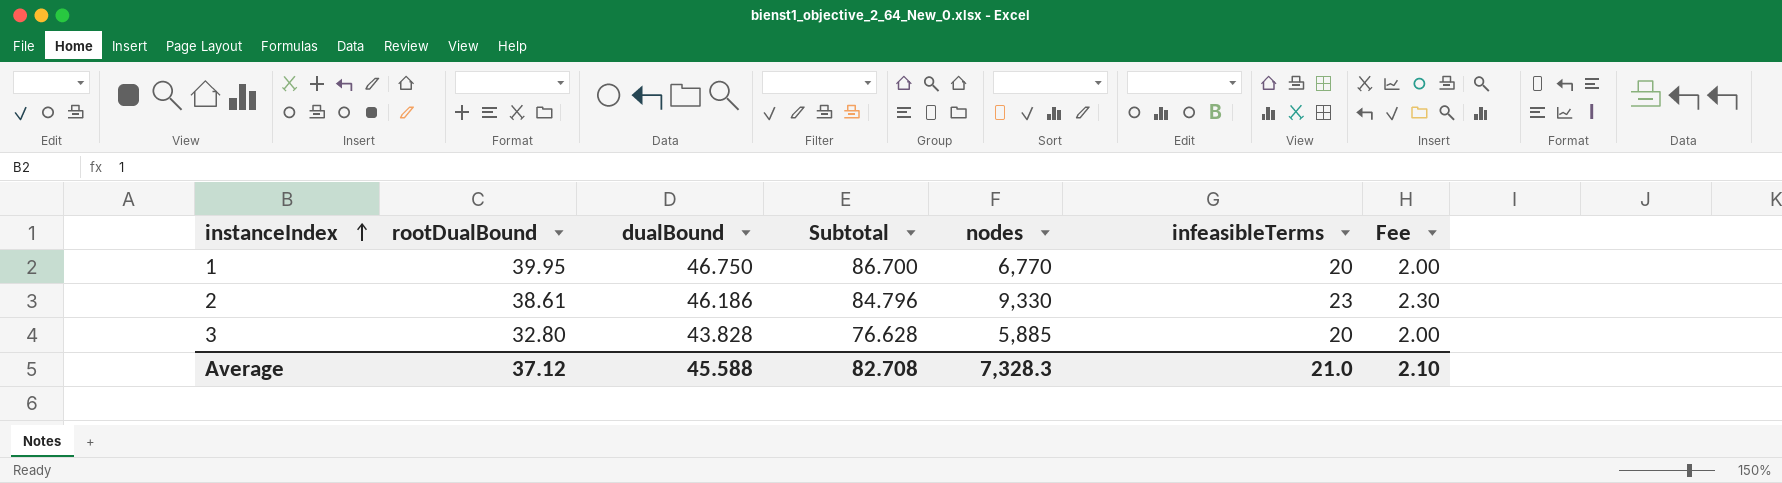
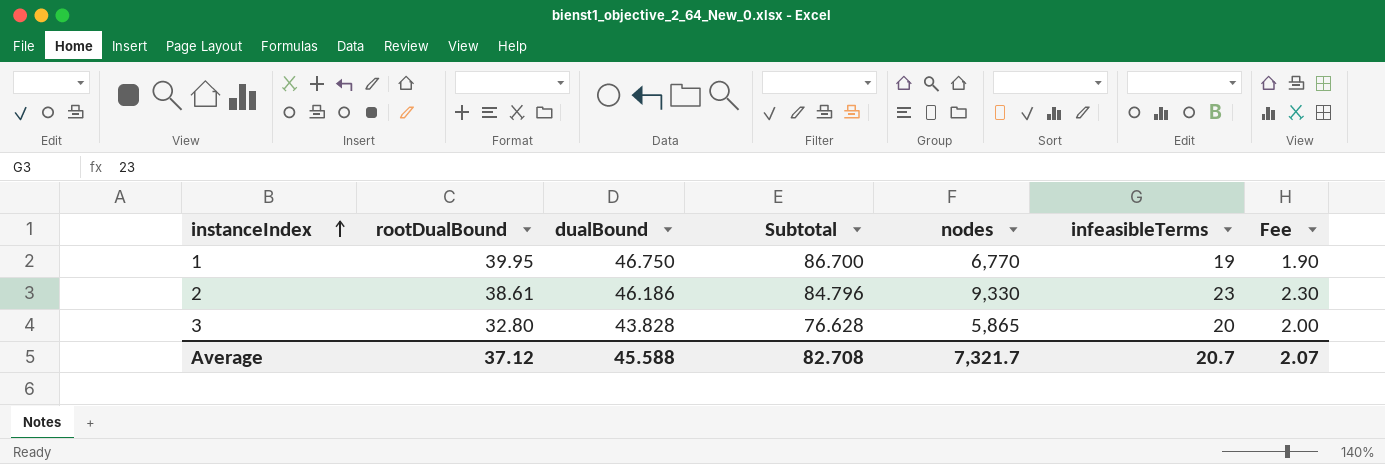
1 | infeasibleTerms: 20 -> 19
1 | Fee: 2.00 -> 1.90
3 | nodes: 5,885 -> 5,865
Average | nodes: 7,328.3 -> 7,321.7
Average | infeasibleTerms: 21.0 -> 20.7
Average | Fee: 2.10 -> 2.07

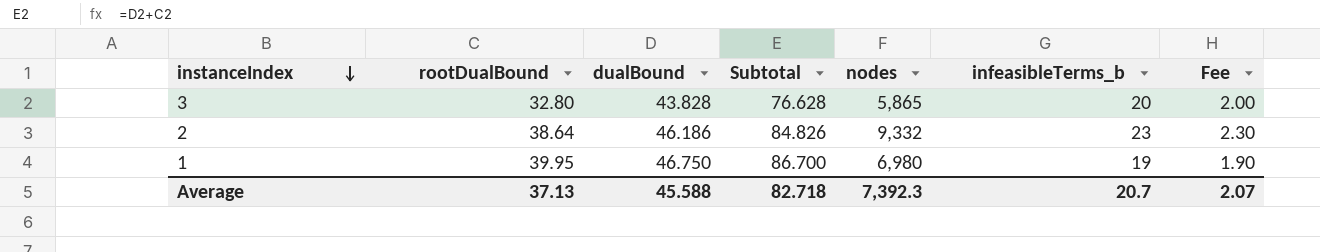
row order: instanceIndex ascending -> instanceIndex descending
column name: infeasibleTerms -> infeasibleTerms_b
2 | rootDualBound: 38.61 -> 38.64
2 | Subtotal: 84.796 -> 84.826
2 | nodes: 9,330 -> 9,332
1 | nodes: 6,770 -> 6,980
Average | rootDualBound: 37.12 -> 37.13
Average | Subtotal: 82.708 -> 82.718
Average | nodes: 7,321.7 -> 7,392.3

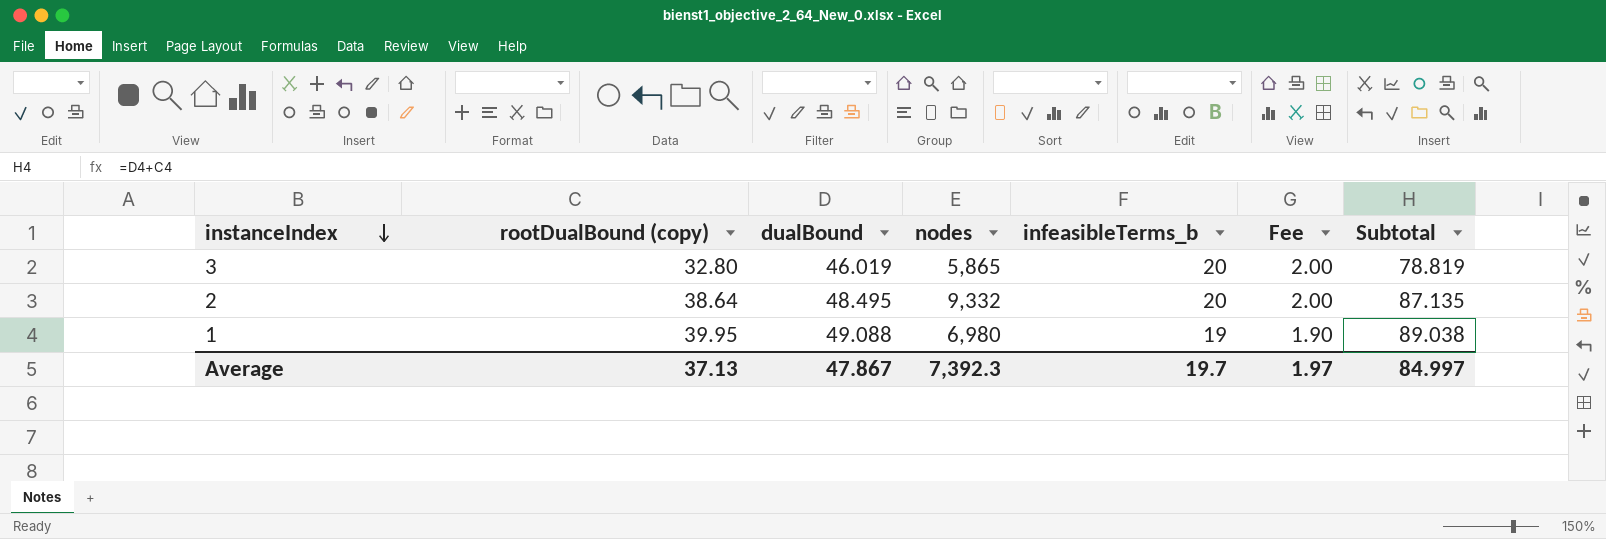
column name: rootDualBound -> rootDualBound (copy)
column Subtotal | position: 4 -> 7
3 | dualBound: 43.828 -> 46.019
3 | Subtotal: 76.628 -> 78.819
2 | dualBound: 46.186 -> 48.495
2 | infeasibleTerms_b: 23 -> 20
2 | Fee: 2.30 -> 2.00
2 | Subtotal: 84.826 -> 87.135
1 | dualBound: 46.750 -> 49.088
1 | Subtotal: 86.700 -> 89.038
Average | dualBound: 45.588 -> 47.867
Average | infeasibleTerms_b: 20.7 -> 19.7
Average | Fee: 2.07 -> 1.97
Average | Subtotal: 82.718 -> 84.997

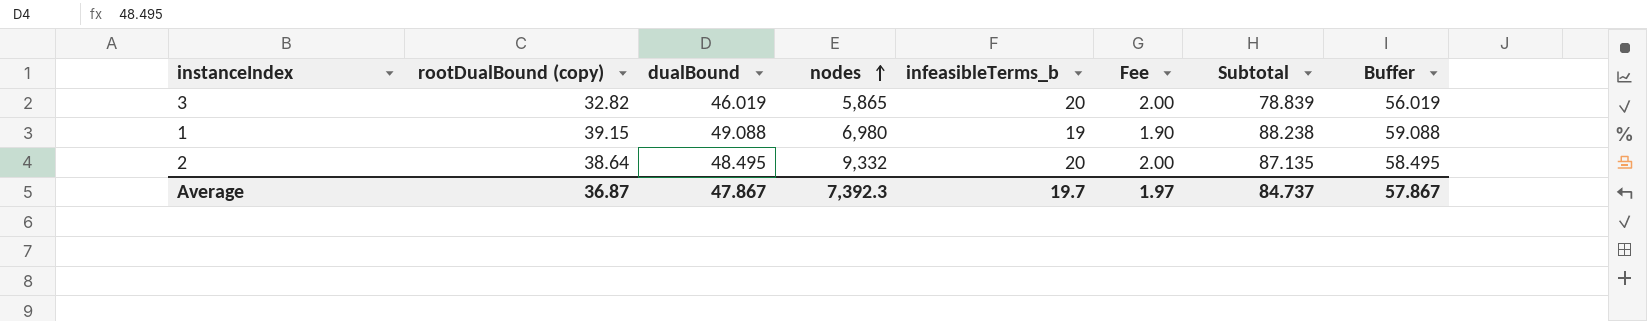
row order: instanceIndex descending -> nodes ascending
column Buffer | formula: none -> [dualBound] + 10
3 | rootDualBound (copy): 32.80 -> 32.82
3 | Subtotal: 78.819 -> 78.839
1 | rootDualBound (copy): 39.95 -> 39.15
1 | Subtotal: 89.038 -> 88.238
Average | rootDualBound (copy): 37.13 -> 36.87
Average | Subtotal: 84.997 -> 84.737

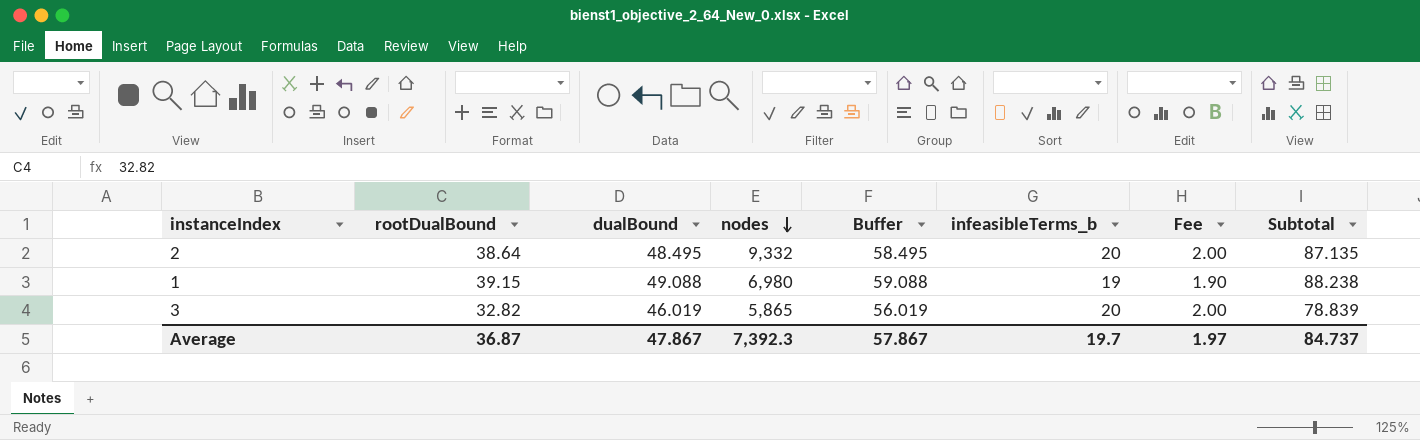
row order: nodes ascending -> nodes descending
column name: rootDualBound (copy) -> rootDualBound
column Buffer | position: 8 -> 5

